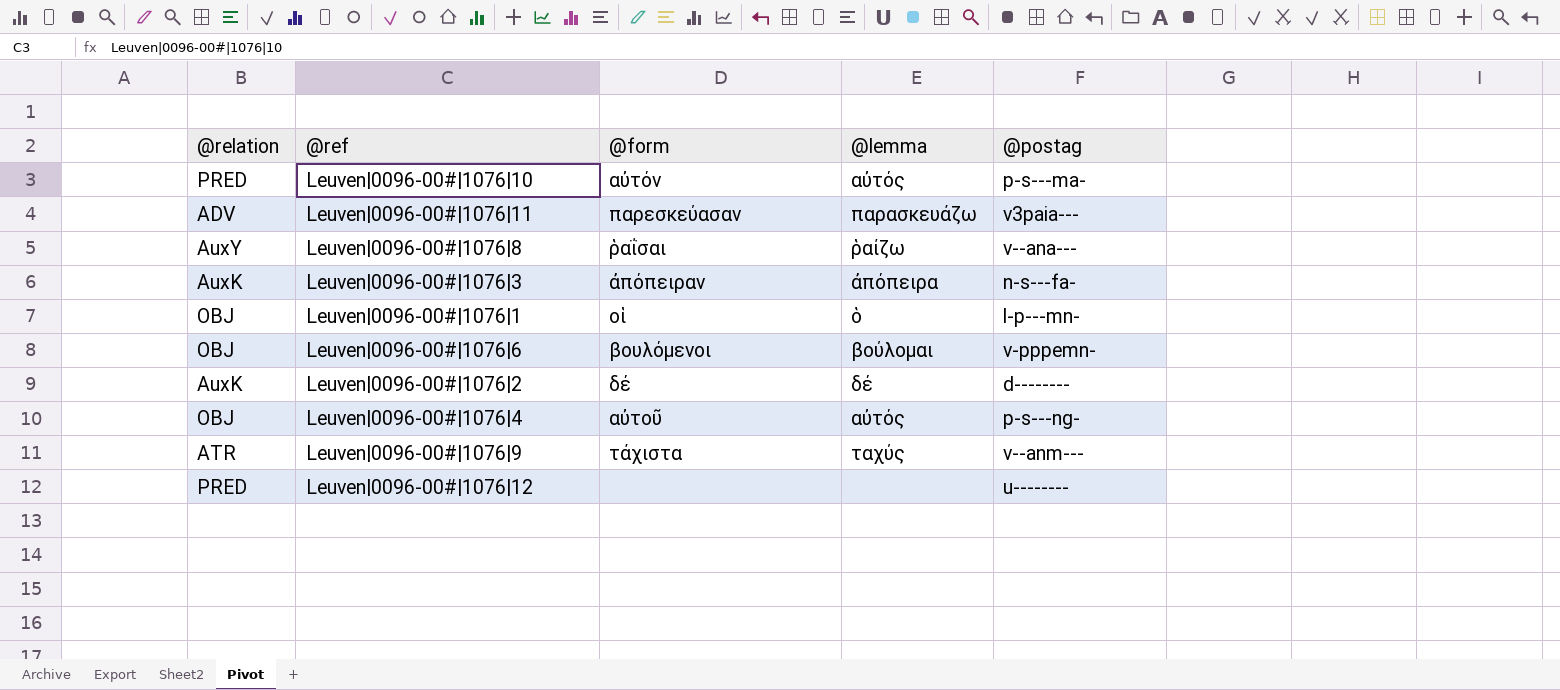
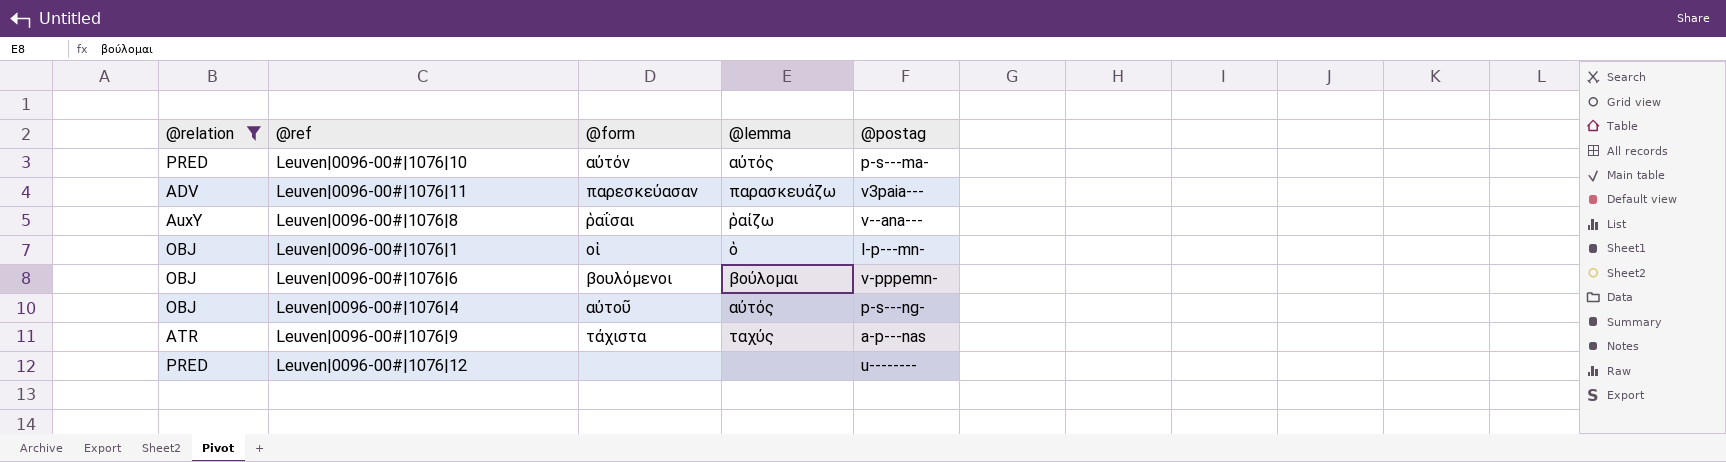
filter: none -> @relation != AuxK
Leuven|0096-00#|1076|9 | @postag: v--anm--- -> a-p---nas

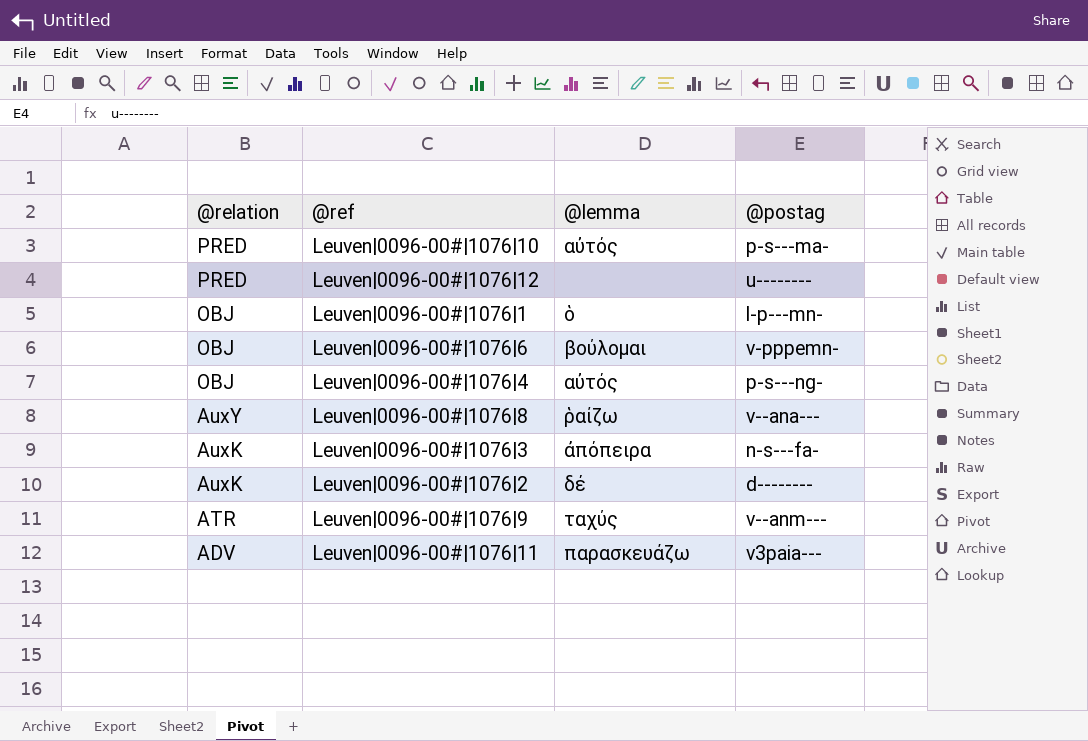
filter: @relation != AuxK -> none
row order: none -> @relation descending
column @form | position: 3 -> none
Leuven|0096-00#|1076|9 | @postag: a-p---nas -> v--anm---

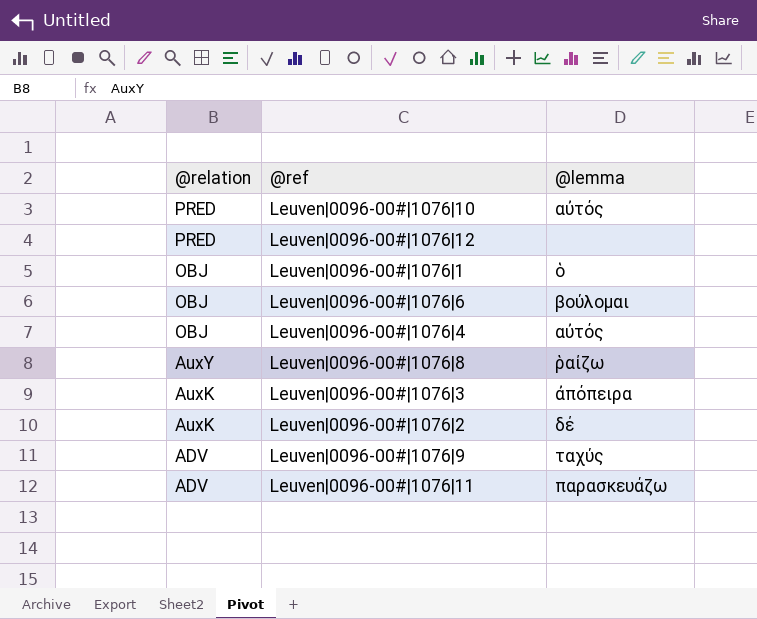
column @postag | position: 4 -> none
Leuven|0096-00#|1076|9 | @relation: ATR -> ADV

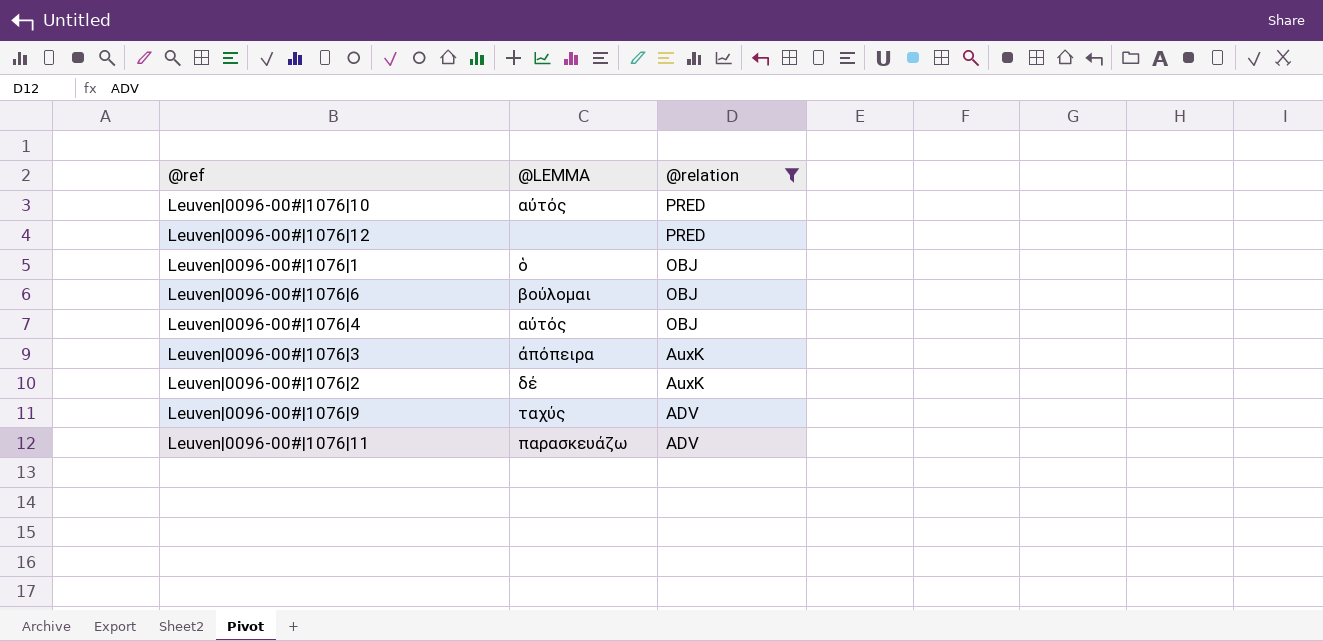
filter: none -> @relation != AuxY
column name: @lemma -> @LEMMA
column @relation | position: 1 -> 3

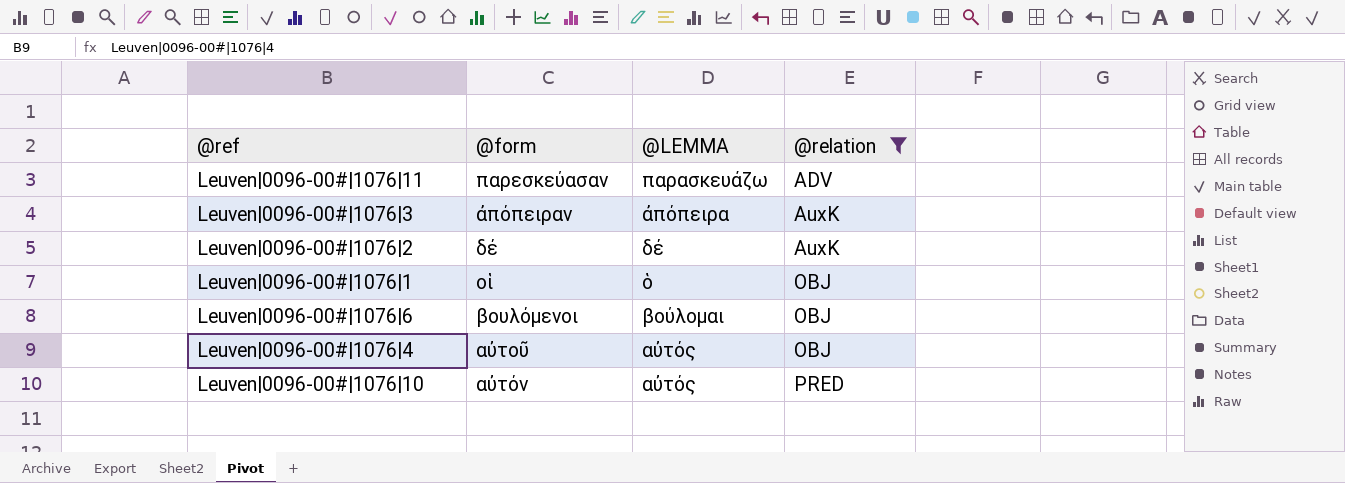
row order: @relation descending -> @relation ascending
column @form | position: none -> 2
row Leuven|0096-00#|1076|12: none | PRED -> none
row Leuven|0096-00#|1076|9: ταχύς | ADV -> none

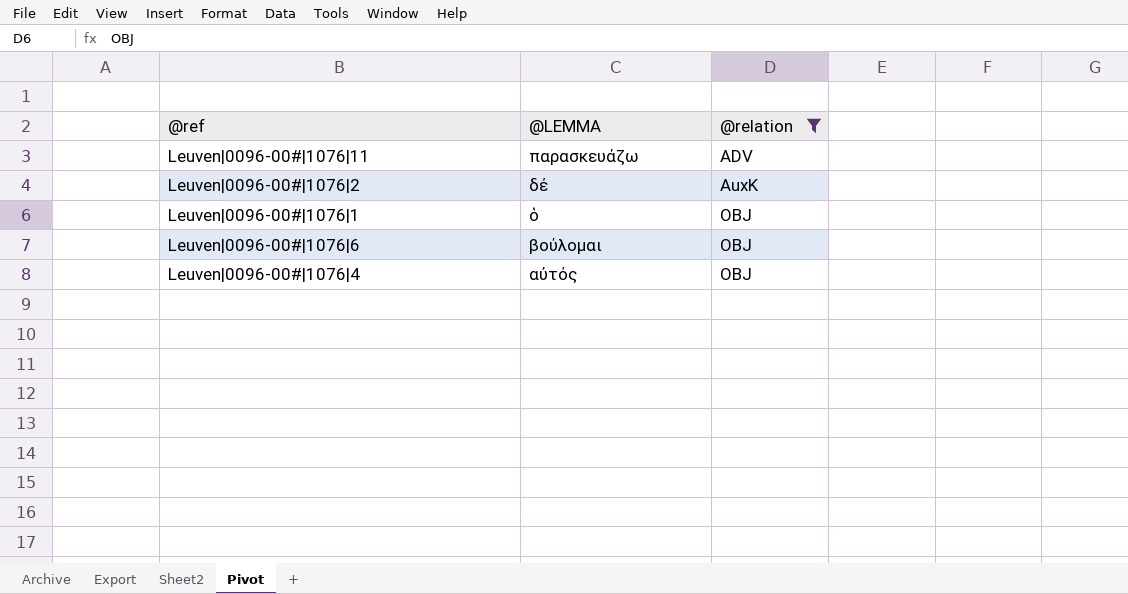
column @form | position: 2 -> none
row Leuven|0096-00#|1076|3: ἀπόπειραν | ἀπόπειρα | AuxK -> none
row Leuven|0096-00#|1076|10: αὐτόν | αὐτός | PRED -> none

